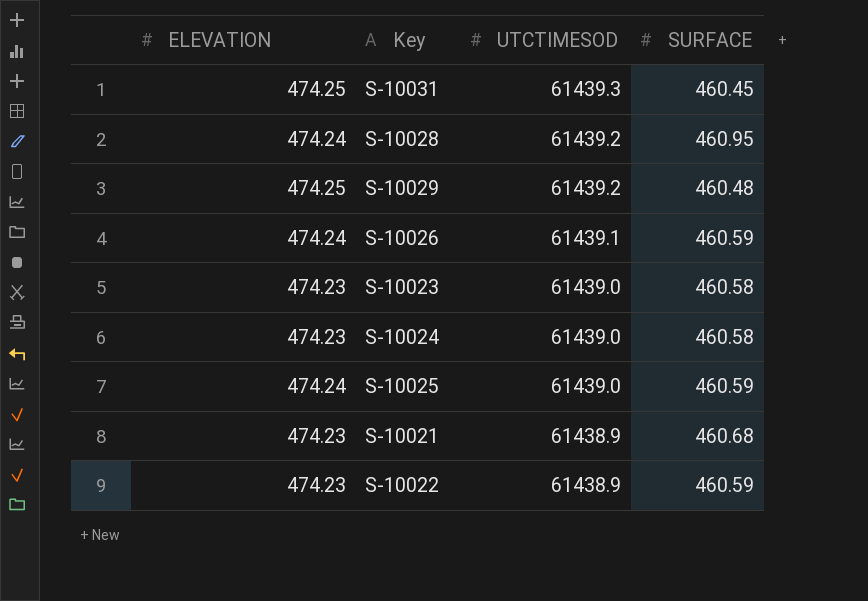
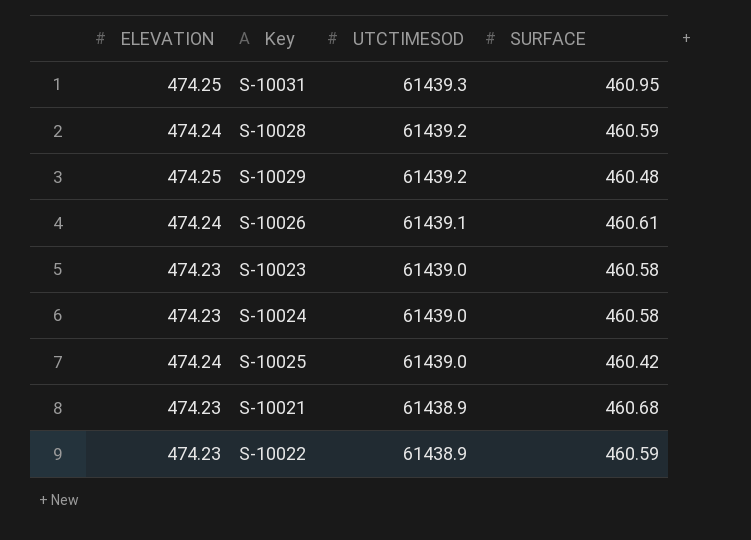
S-10031 | SURFACE: 460.45 -> 460.95
S-10028 | SURFACE: 460.95 -> 460.59
S-10026 | SURFACE: 460.59 -> 460.61
S-10025 | SURFACE: 460.59 -> 460.42

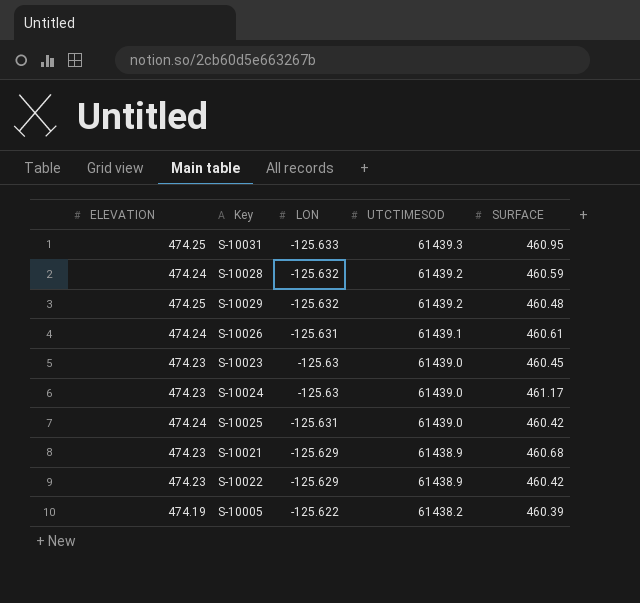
column LON | position: none -> 3
S-10023 | SURFACE: 460.58 -> 460.45
S-10024 | SURFACE: 460.58 -> 461.17
S-10022 | SURFACE: 460.59 -> 460.42
row S-10005: none -> 474.19 | -125.622 | 61438.2 | 460.39

